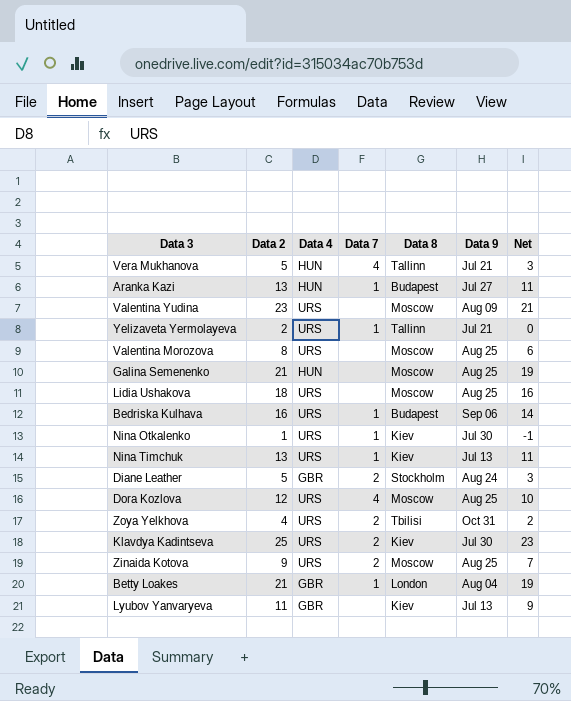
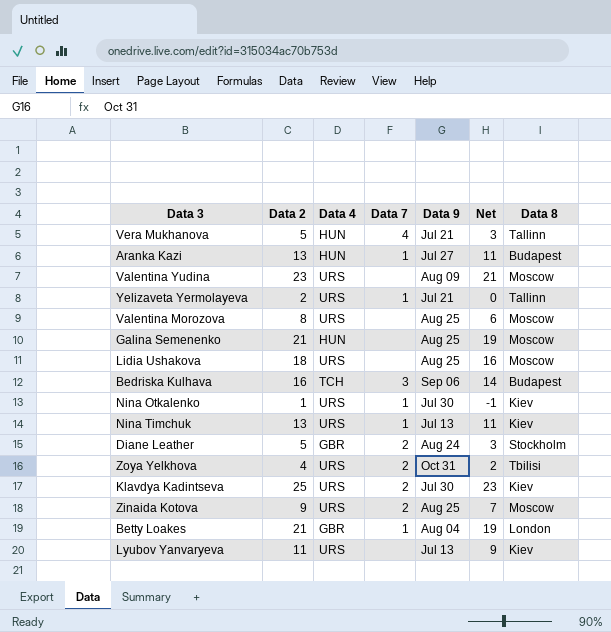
column Data 8 | position: 5 -> 7
row Dora Kozlova: 12 | URS | 4 | Moscow | Aug 25 | 10 -> none
Bedriska Kulhava | Data 4: URS -> TCH
Bedriska Kulhava | Data 7: 1 -> 3
Lyubov Yanvaryeva | Data 4: GBR -> URS

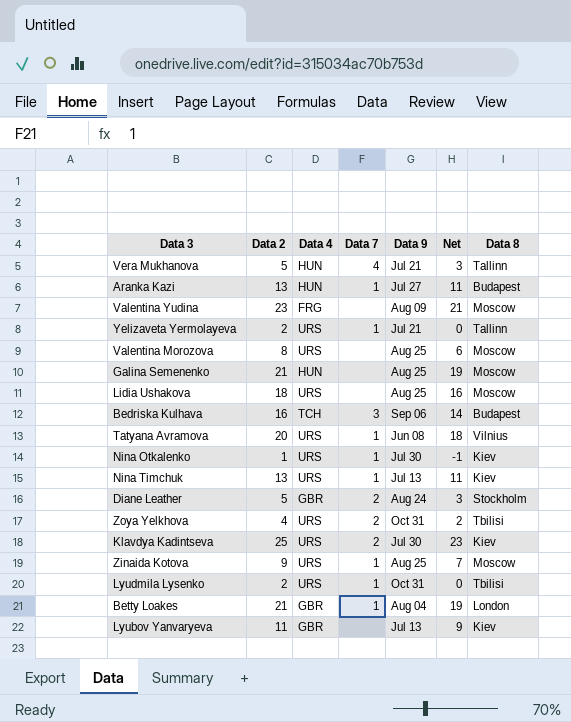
Valentina Yudina | Data 4: URS -> FRG
row Tatyana Avramova: none -> 20 | URS | 1 | Jun 08 | 18 | Vilnius
Zinaida Kotova | Data 7: 2 -> 1
row Lyudmila Lysenko: none -> 2 | URS | 1 | Oct 31 | 0 | Tbilisi
Lyubov Yanvaryeva | Data 4: URS -> GBR

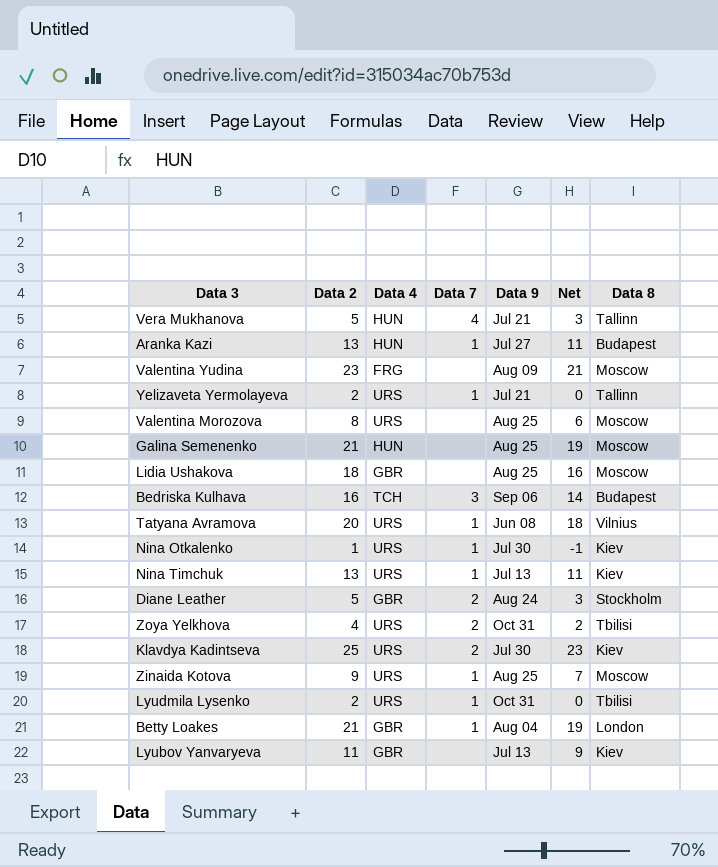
Lidia Ushakova | Data 4: URS -> GBR

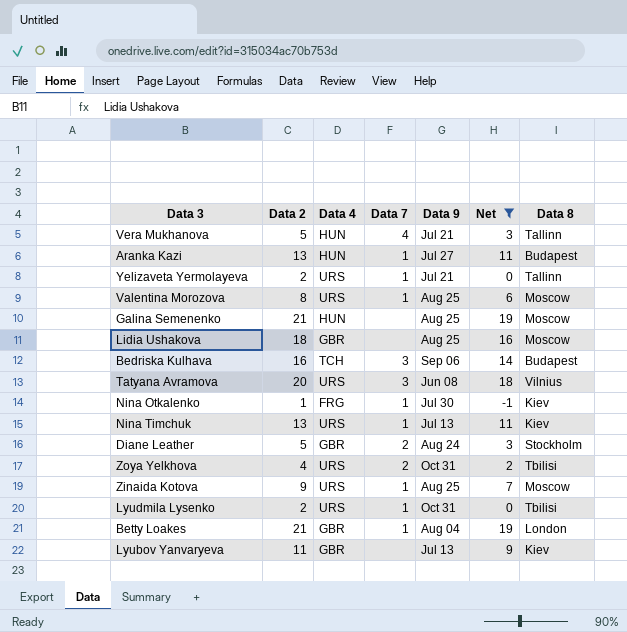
filter: none -> Net <= 19
Valentina Morozova | Data 7: none -> 1
Tatyana Avramova | Data 7: 1 -> 3
Nina Otkalenko | Data 4: URS -> FRG

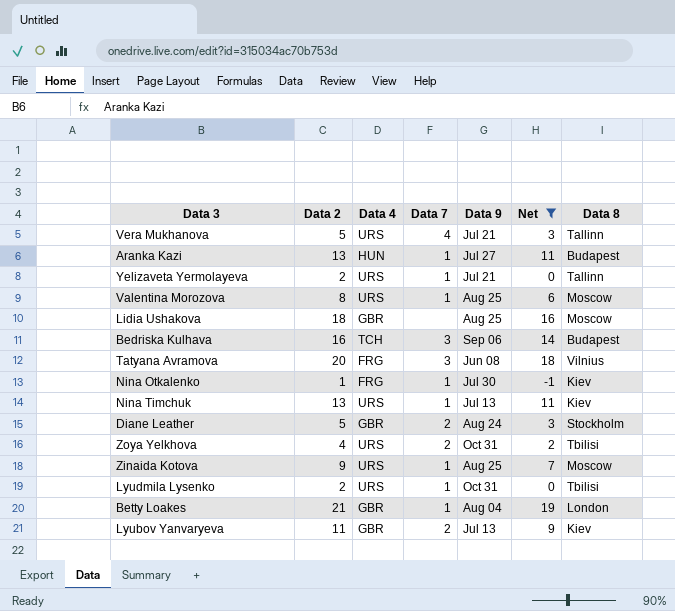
row Galina Semenenko: 21 | HUN | none | Aug 25 | 19 | Moscow -> none
Vera Mukhanova | Data 4: HUN -> URS
Tatyana Avramova | Data 4: URS -> FRG
Lyubov Yanvaryeva | Data 7: none -> 2

